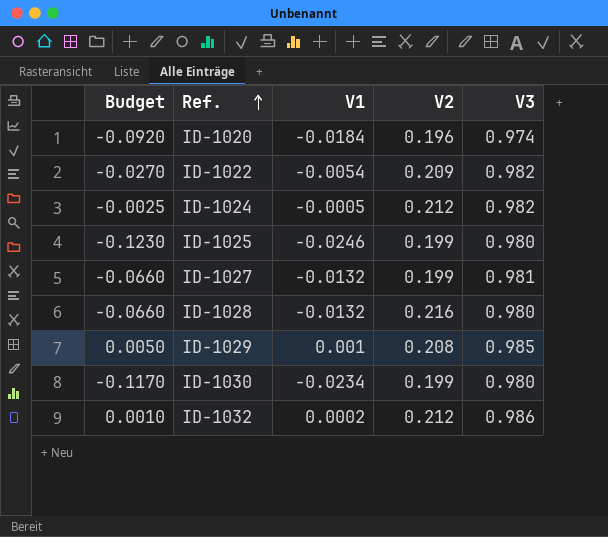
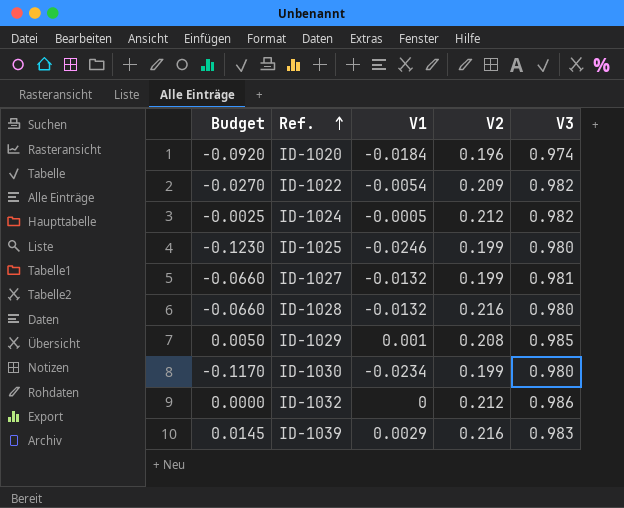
ID-1032 | Budget: 0.0010 -> 0.0000
ID-1032 | V1: 0.0002 -> 0
row ID-1039: none -> 0.0145 | 0.0029 | 0.216 | 0.983

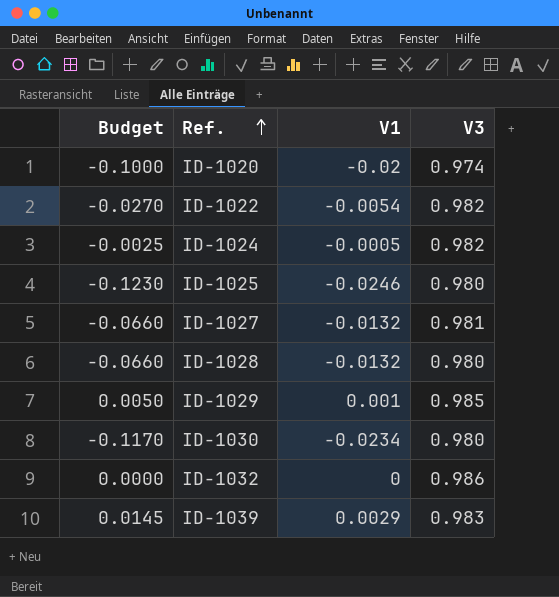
column V2 | position: 4 -> none
ID-1020 | Budget: -0.0920 -> -0.1000
ID-1020 | V1: -0.0184 -> -0.02

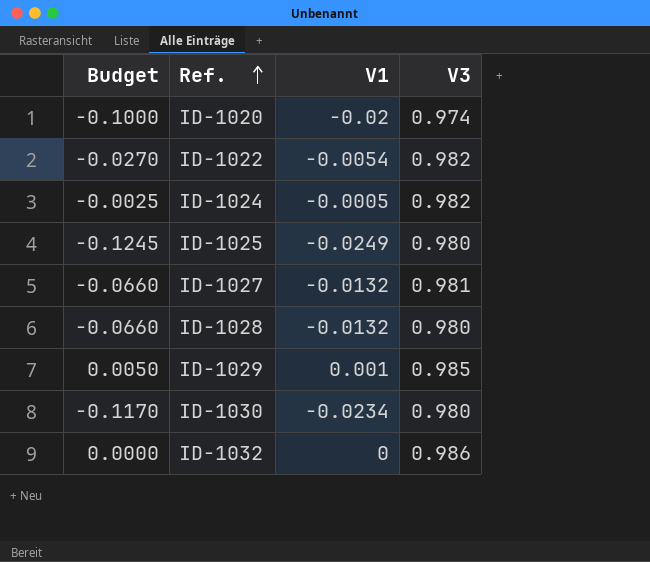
row ID-1039: 0.0145 | 0.0029 | 0.983 -> none
ID-1025 | Budget: -0.1230 -> -0.1245
ID-1025 | V1: -0.0246 -> -0.0249

